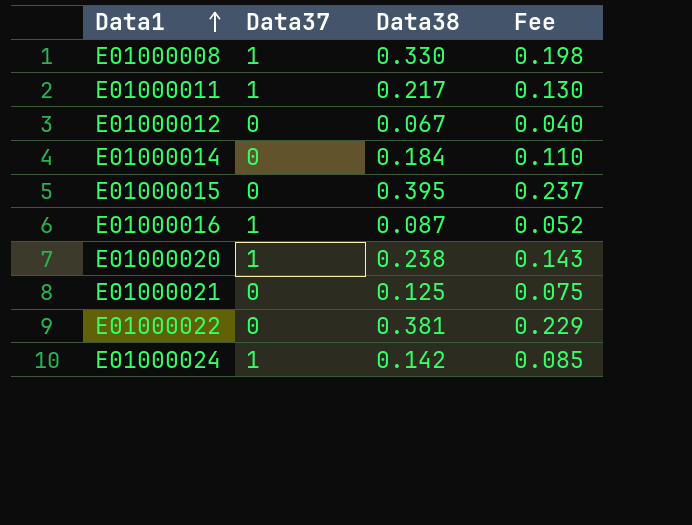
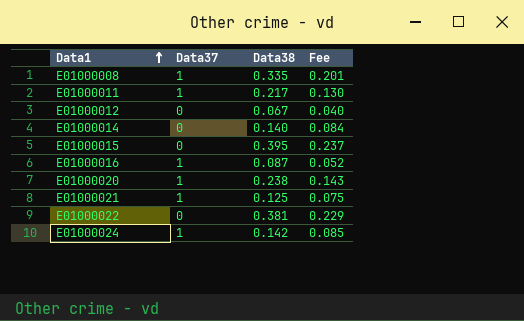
E01000008 | Data38: 0.330 -> 0.335
E01000008 | Fee: 0.198 -> 0.201
E01000014 | Data38: 0.184 -> 0.140
E01000014 | Fee: 0.110 -> 0.084
E01000021 | Data37: 0 -> 1

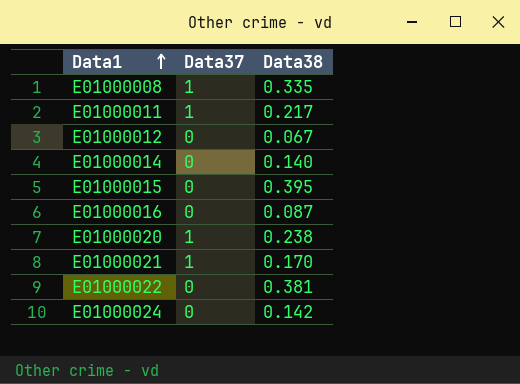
column Fee | formula: [Data38] * 0.6 -> none
E01000016 | Data37: 1 -> 0
E01000021 | Data38: 0.125 -> 0.170
E01000024 | Data37: 1 -> 0

